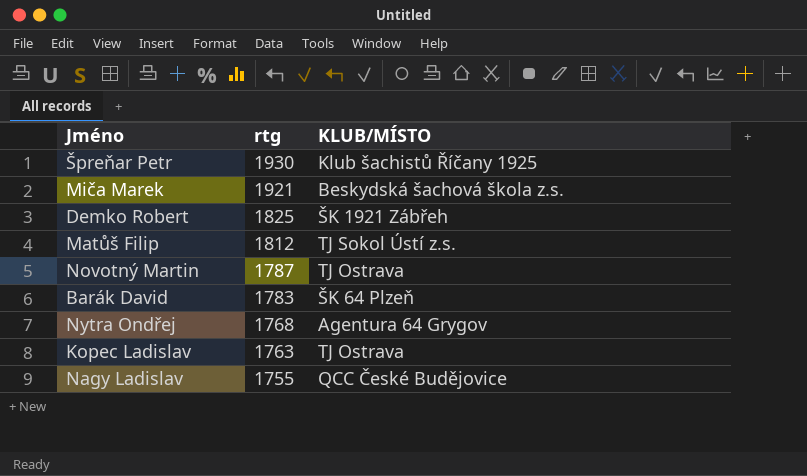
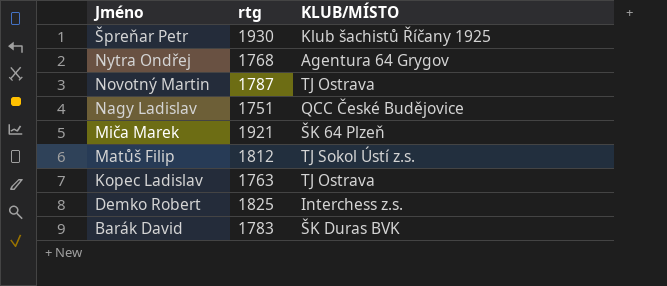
row order: rtg descending -> Jméno descending
Nagy Ladislav | rtg: 1755 -> 1751
Miča Marek | KLUB/MÍSTO: Beskydská šachová škola z.s. -> ŠK 64 Plzeň
Demko Robert | KLUB/MÍSTO: ŠK 1921 Zábřeh -> Interchess z.s.
Barák David | KLUB/MÍSTO: ŠK 64 Plzeň -> ŠK Duras BVK

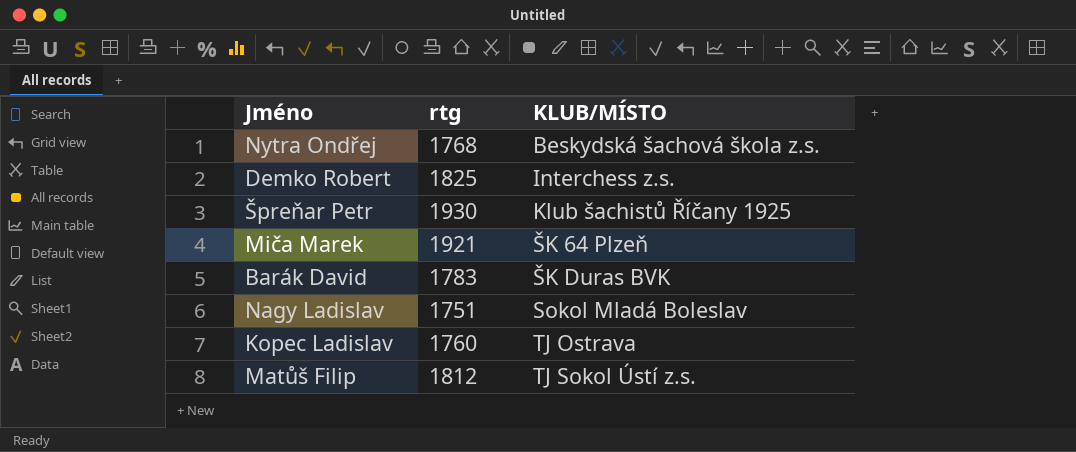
row order: Jméno descending -> KLUB/MÍSTO ascending
row Novotný Martin: 1787 | TJ Ostrava -> none
Nytra Ondřej | KLUB/MÍSTO: Agentura 64 Grygov -> Beskydská šachová škola z.s.
Nagy Ladislav | KLUB/MÍSTO: QCC České Budějovice -> Sokol Mladá Boleslav
Kopec Ladislav | rtg: 1763 -> 1760

